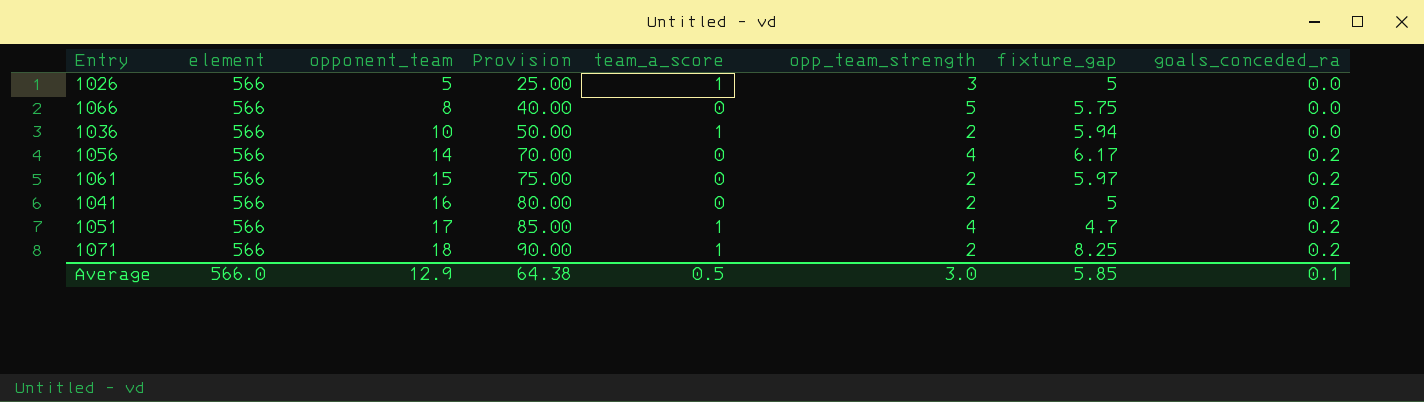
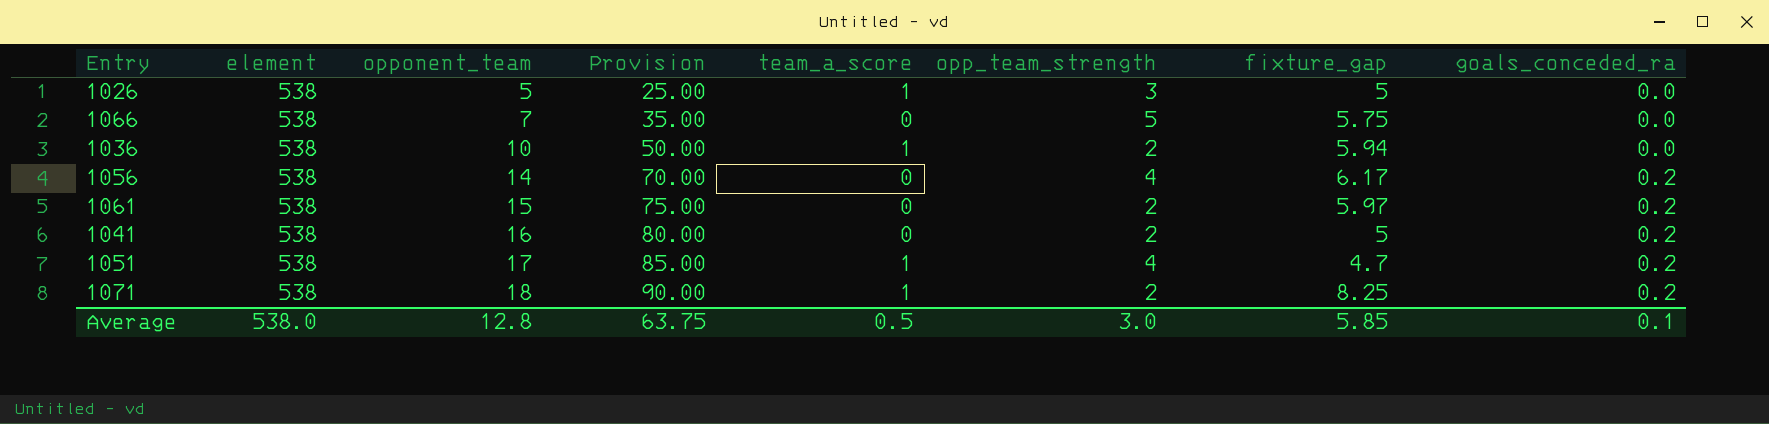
1026 | element: 566 -> 538
1066 | element: 566 -> 538
1066 | opponent_team: 8 -> 7
1066 | Provision: 40.00 -> 35.00
1036 | element: 566 -> 538
1056 | element: 566 -> 538
1061 | element: 566 -> 538
1041 | element: 566 -> 538
1051 | element: 566 -> 538
1071 | element: 566 -> 538
Average | element: 566.0 -> 538.0
Average | opponent_team: 12.9 -> 12.8
Average | Provision: 64.38 -> 63.75

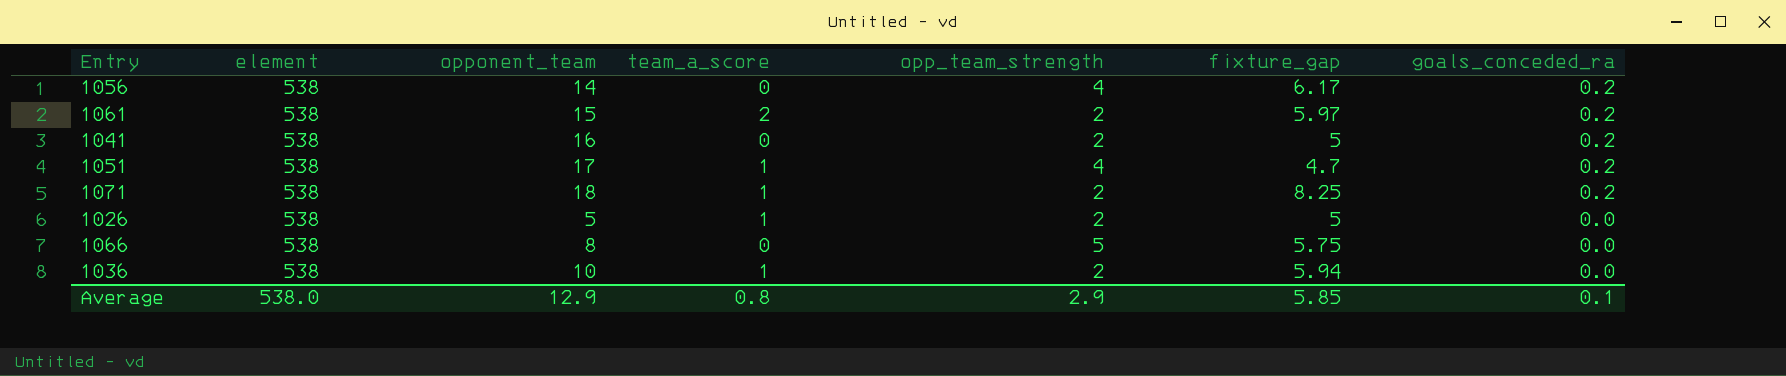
row order: opponent_team ascending -> goals_conceded_ra descending
column Provision | formula: [opponent_team] * 5 -> none
1061 | team_a_score: 0 -> 2
1026 | opp_team_strength: 3 -> 2
1066 | opponent_team: 7 -> 8
Average | opponent_team: 12.8 -> 12.9
Average | team_a_score: 0.5 -> 0.8
Average | opp_team_strength: 3.0 -> 2.9

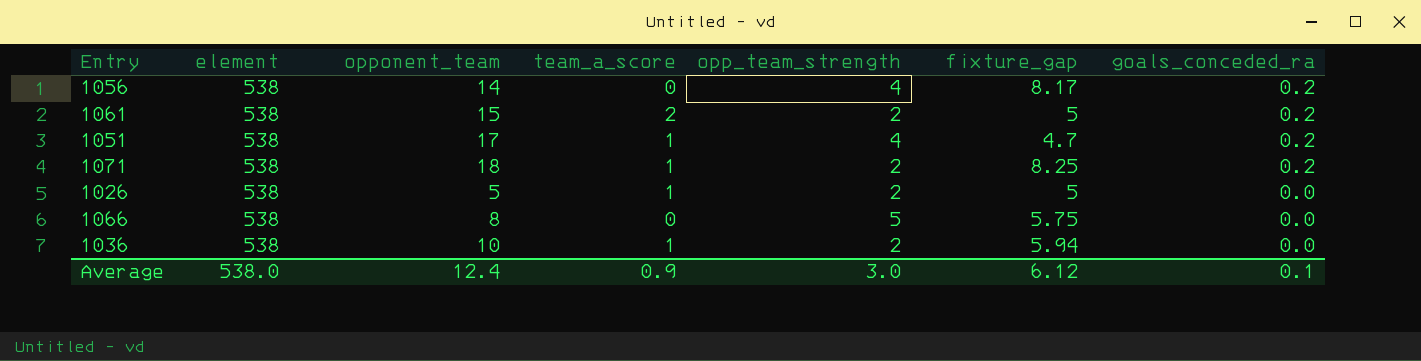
row 1041: 538 | 16 | 0 | 2 | 5 | 0.2 -> none
1056 | fixture_gap: 6.17 -> 8.17
1061 | fixture_gap: 5.97 -> 5
Average | opponent_team: 12.9 -> 12.4
Average | team_a_score: 0.8 -> 0.9
Average | opp_team_strength: 2.9 -> 3.0
Average | fixture_gap: 5.85 -> 6.12

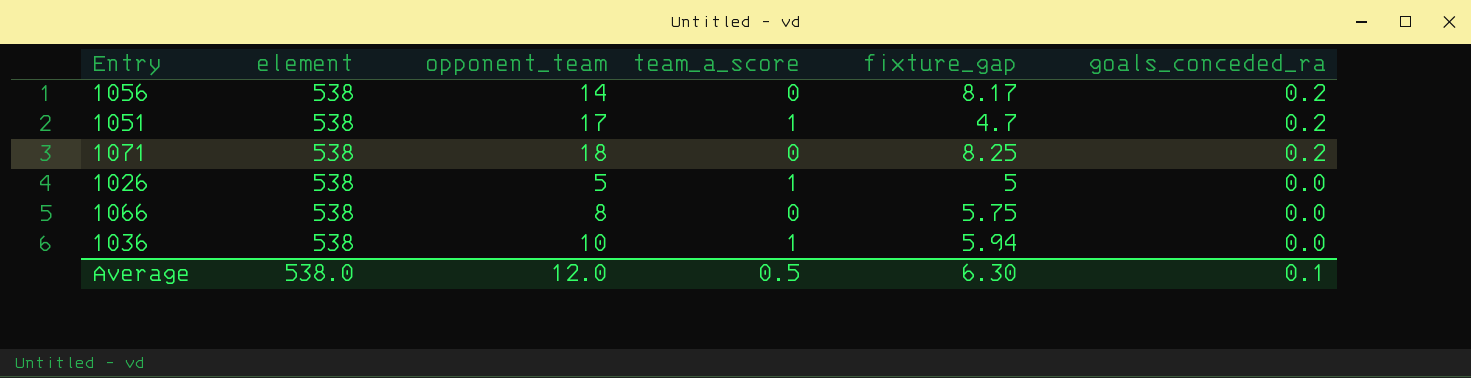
column opp_team_strength | position: 5 -> none
row 1061: 538 | 15 | 2 | 2 | 5 | 0.2 -> none
1071 | team_a_score: 1 -> 0
Average | opponent_team: 12.4 -> 12.0
Average | team_a_score: 0.9 -> 0.5
Average | fixture_gap: 6.12 -> 6.30

